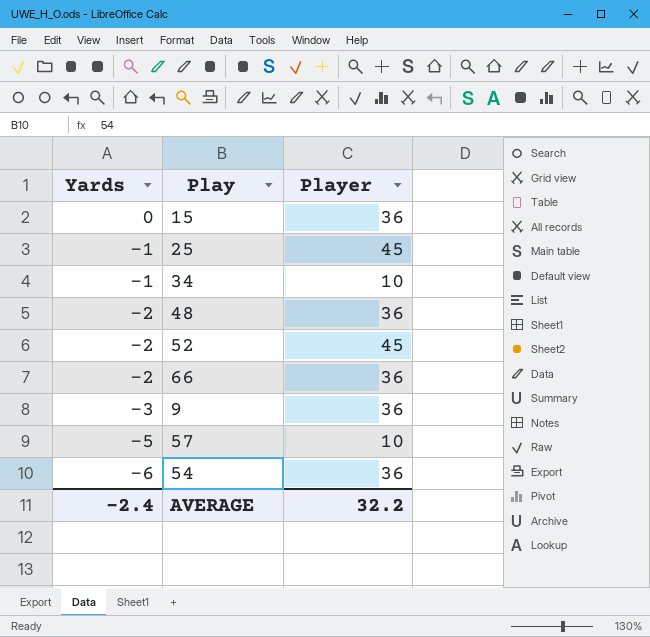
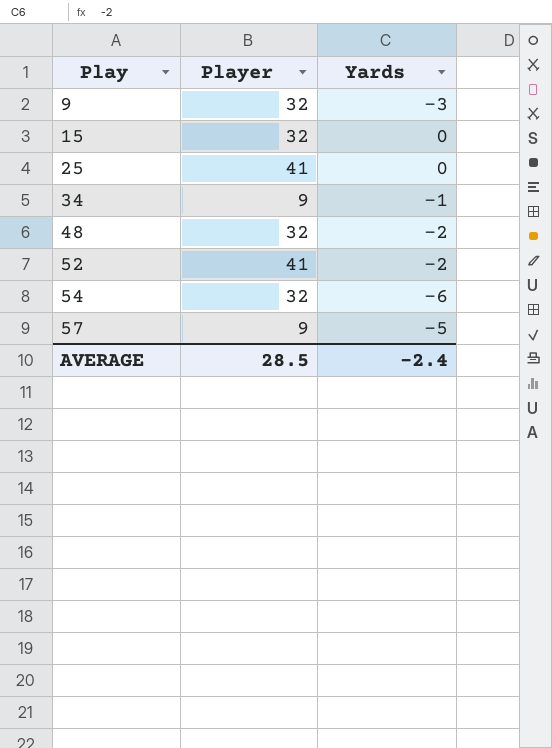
row order: Yards descending -> Play ascending
column Yards | position: 1 -> 3
row 66: -2 | 36 -> none
9 | Player: 36 -> 32
15 | Player: 36 -> 32
25 | Player: 45 -> 41
25 | Yards: -1 -> 0
34 | Player: 10 -> 9
48 | Player: 36 -> 32
52 | Player: 45 -> 41
54 | Player: 36 -> 32
57 | Player: 10 -> 9
AVERAGE | Player: 32.2 -> 28.5

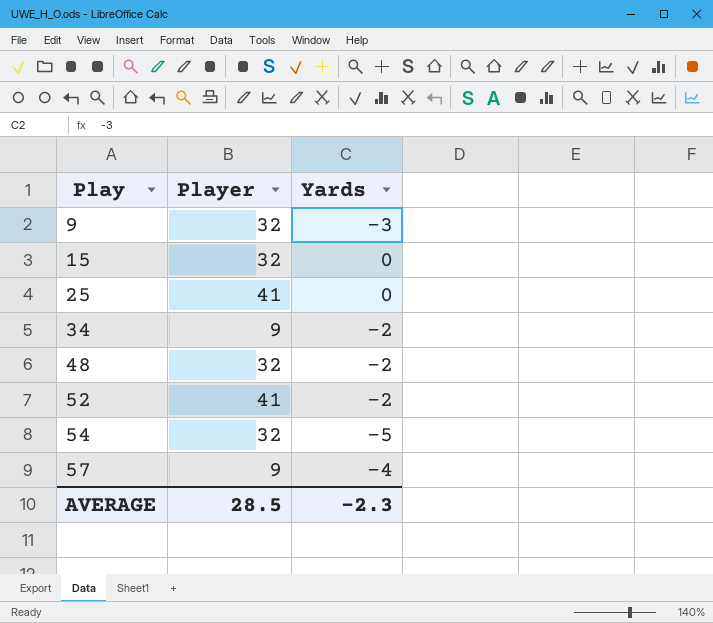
34 | Yards: -1 -> -2
54 | Yards: -6 -> -5
57 | Yards: -5 -> -4
AVERAGE | Yards: -2.4 -> -2.3

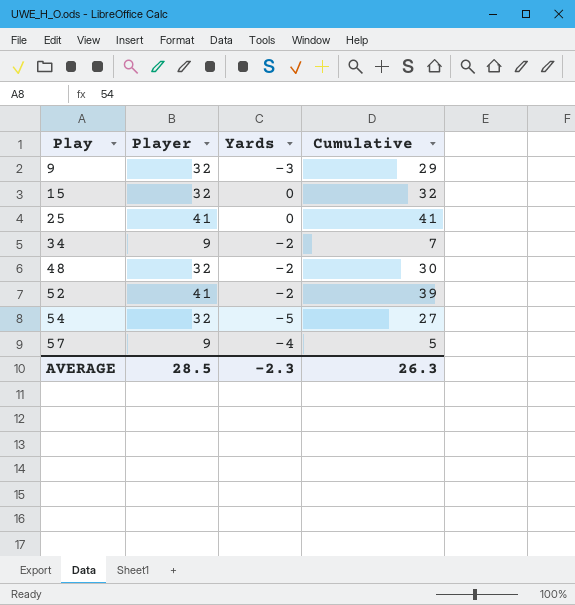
column Cumulative | formula: none -> [Player] + [Yards]

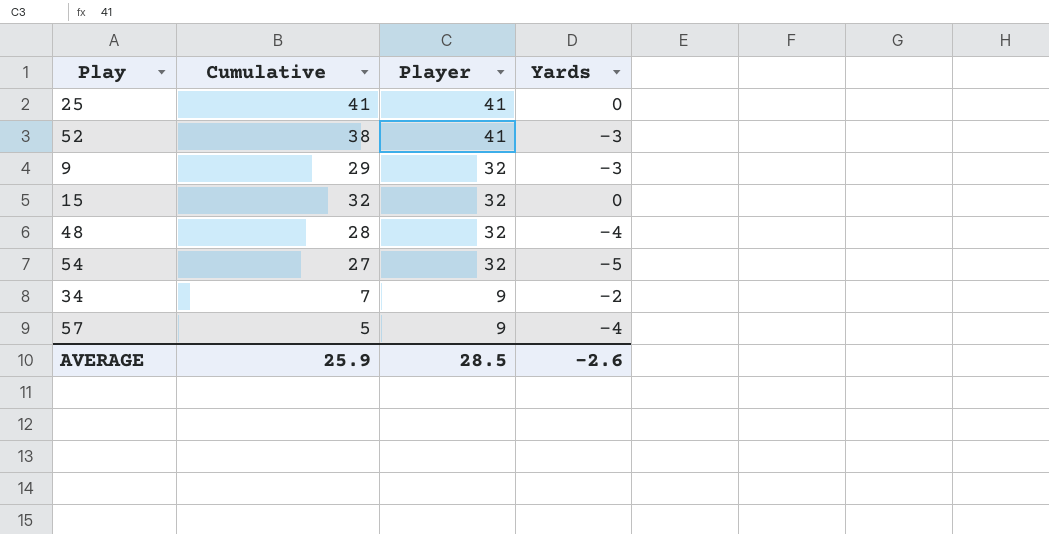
row order: Play ascending -> Player descending
column Cumulative | position: 4 -> 2
52 | Cumulative: 39 -> 38
52 | Yards: -2 -> -3
48 | Cumulative: 30 -> 28
48 | Yards: -2 -> -4
AVERAGE | Cumulative: 26.3 -> 25.9
AVERAGE | Yards: -2.3 -> -2.6

